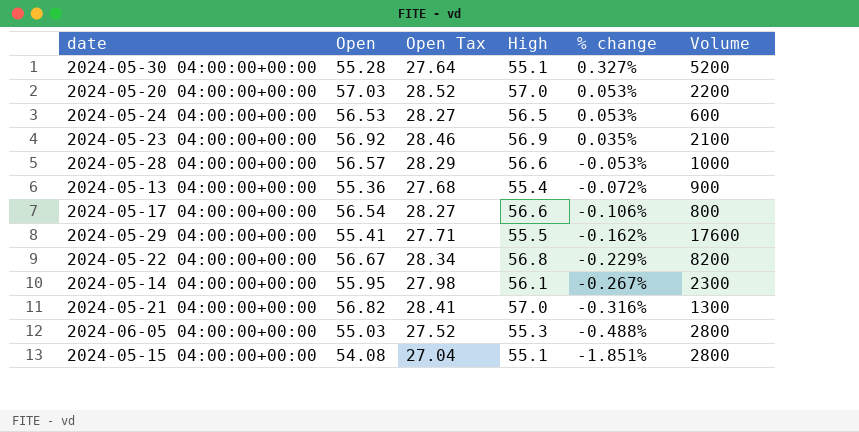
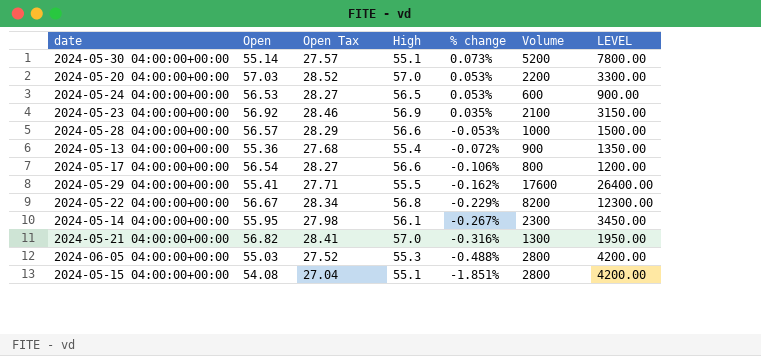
column LEVEL | formula: none -> [Volume] * 1.5
2024-05-30 04:00:00+00:00 | Open: 55.28 -> 55.14
2024-05-30 04:00:00+00:00 | Open Tax: 27.64 -> 27.57
2024-05-30 04:00:00+00:00 | % change: 0.327% -> 0.073%

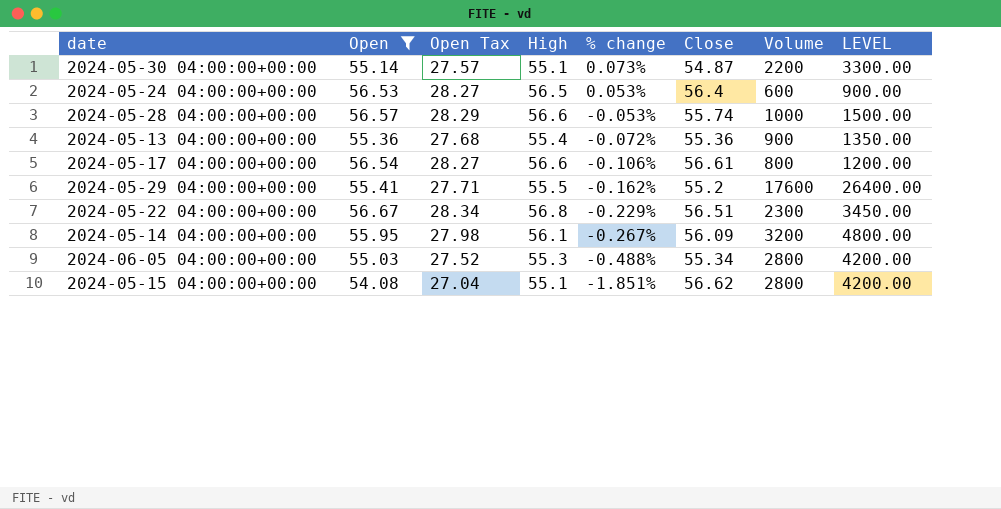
filter: none -> Open <= 56.67
column Close | position: none -> 6
2024-05-30 04:00:00+00:00 | Volume: 5200 -> 2200
2024-05-30 04:00:00+00:00 | LEVEL: 7800.00 -> 3300.00
2024-05-22 04:00:00+00:00 | Volume: 8200 -> 2300
2024-05-22 04:00:00+00:00 | LEVEL: 12300.00 -> 3450.00
2024-05-14 04:00:00+00:00 | Volume: 2300 -> 3200
2024-05-14 04:00:00+00:00 | LEVEL: 3450.00 -> 4800.00

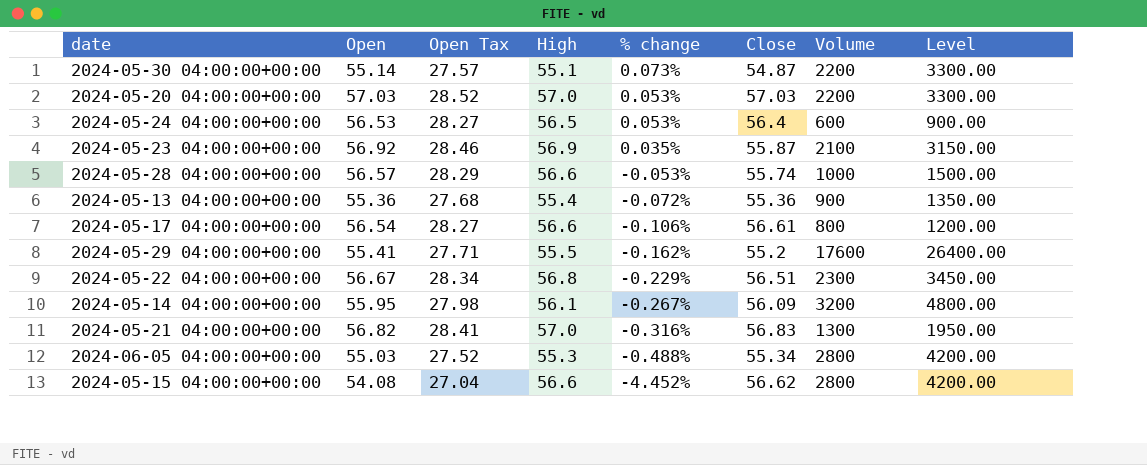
filter: Open <= 56.67 -> none
column name: LEVEL -> Level
2024-05-15 04:00:00+00:00 | High: 55.1 -> 56.6
2024-05-15 04:00:00+00:00 | % change: -1.851% -> -4.452%

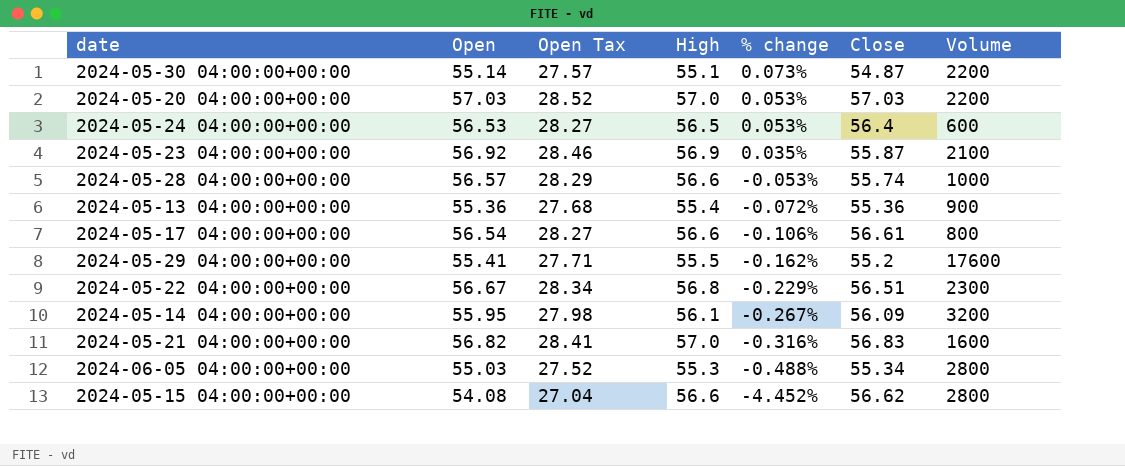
column Level | formula: [Volume] * 1.5 -> none
2024-05-21 04:00:00+00:00 | Volume: 1300 -> 1600

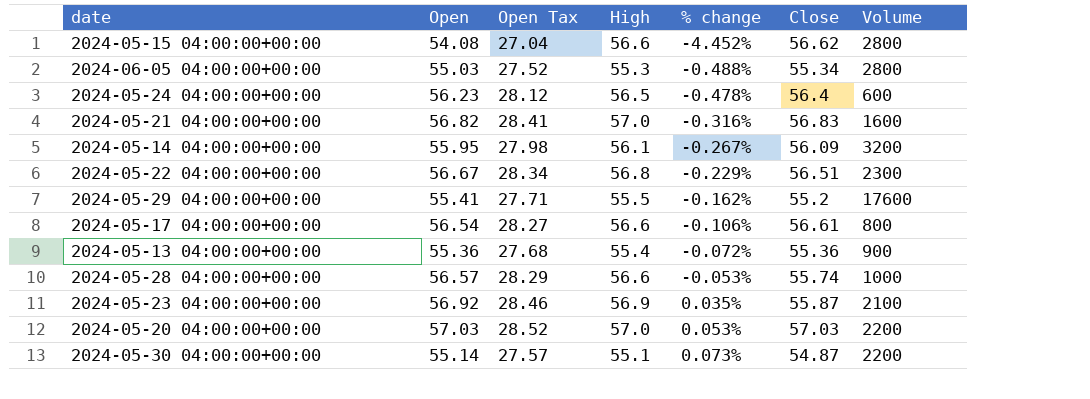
row order: % change descending -> % change ascending
2024-05-24 04:00:00+00:00 | Open: 56.53 -> 56.23
2024-05-24 04:00:00+00:00 | Open Tax: 28.27 -> 28.12
2024-05-24 04:00:00+00:00 | % change: 0.053% -> -0.478%

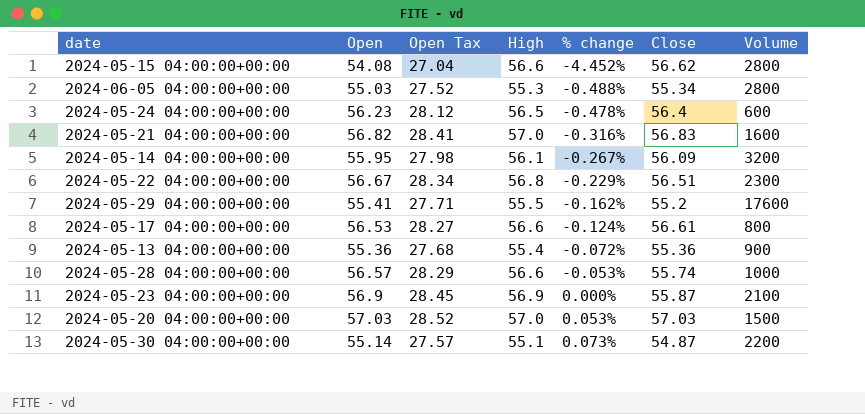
2024-05-17 04:00:00+00:00 | Open: 56.54 -> 56.53
2024-05-17 04:00:00+00:00 | % change: -0.106% -> -0.124%
2024-05-23 04:00:00+00:00 | Open: 56.92 -> 56.9
2024-05-23 04:00:00+00:00 | Open Tax: 28.46 -> 28.45
2024-05-23 04:00:00+00:00 | % change: 0.035% -> 0.000%
2024-05-20 04:00:00+00:00 | Volume: 2200 -> 1500

